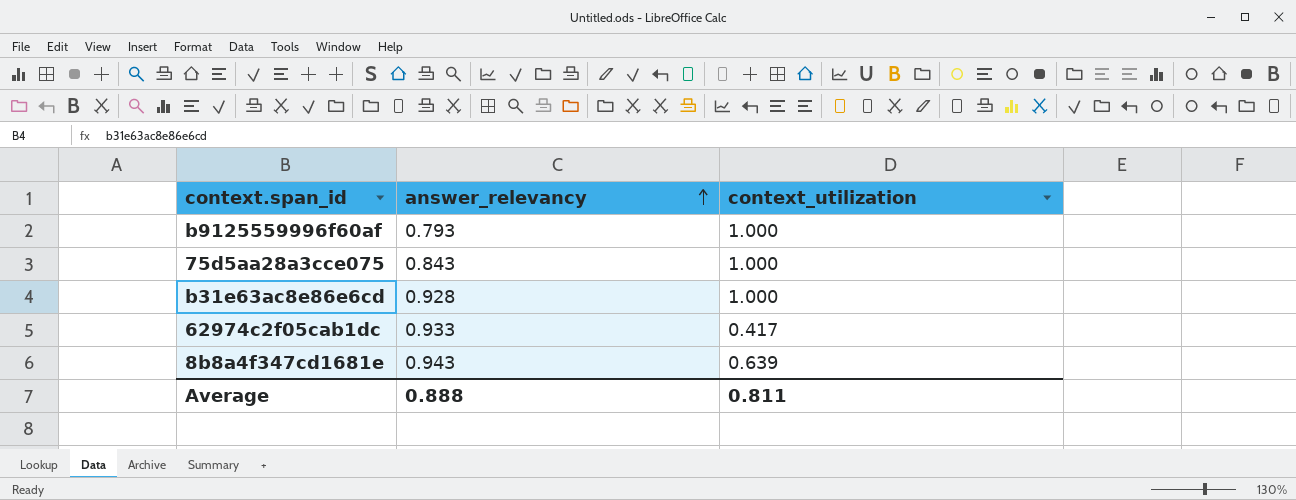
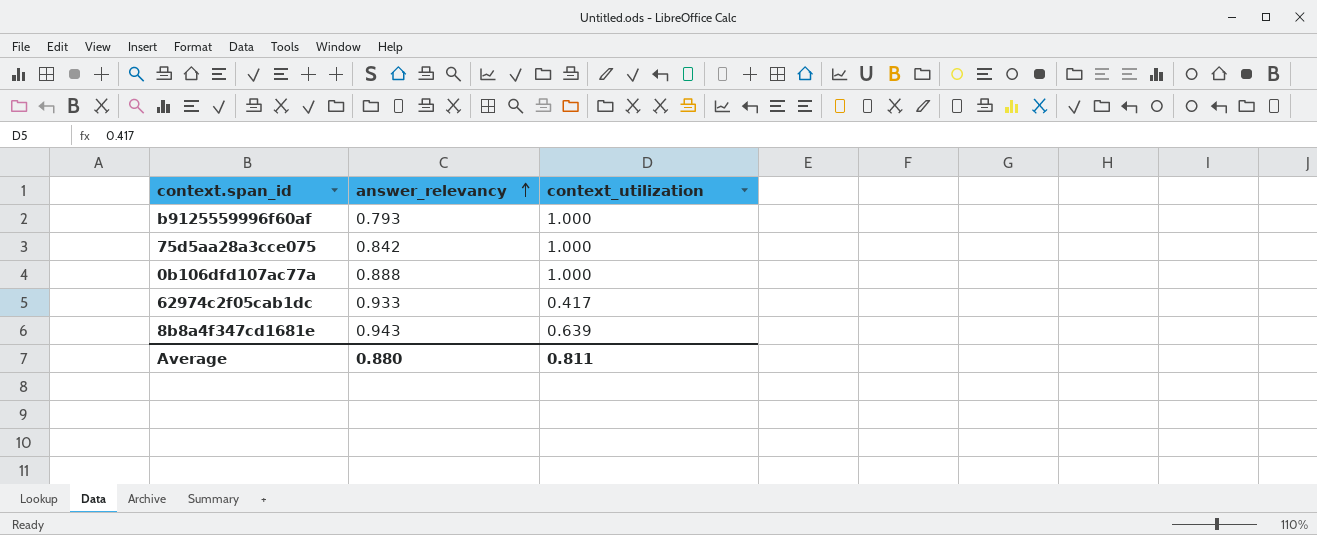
row b31e63ac8e86e6cd: 0.928 | 1.000 -> none
75d5aa28a3cce075 | answer_relevancy: 0.843 -> 0.842
row 0b106dfd107ac77a: none -> 0.888 | 1.000
Average | answer_relevancy: 0.888 -> 0.880

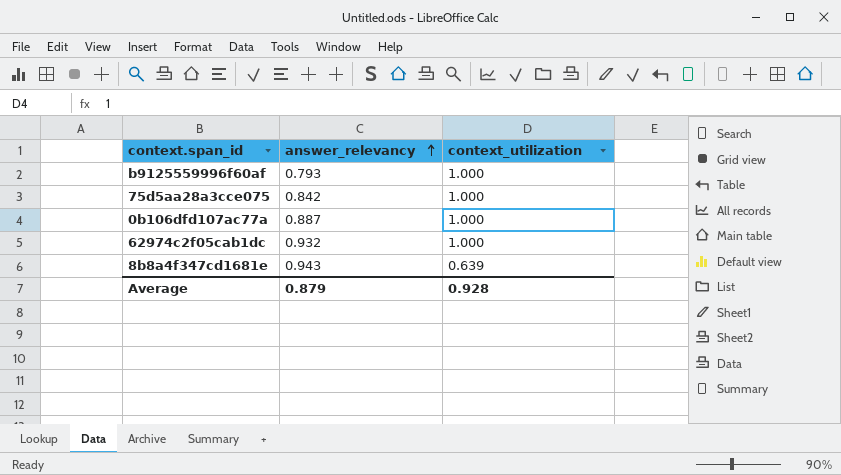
0b106dfd107ac77a | answer_relevancy: 0.888 -> 0.887
62974c2f05cab1dc | answer_relevancy: 0.933 -> 0.932
62974c2f05cab1dc | context_utilization: 0.417 -> 1.000
Average | answer_relevancy: 0.880 -> 0.879
Average | context_utilization: 0.811 -> 0.928

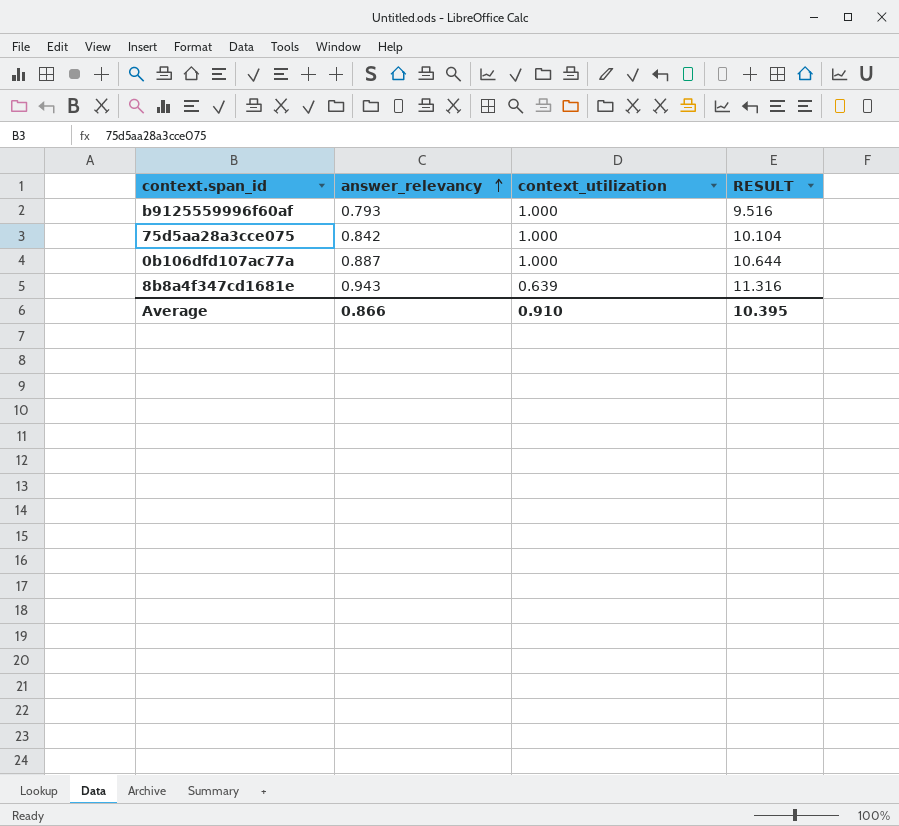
column RESULT | formula: none -> [answer_relevancy] * 12
row 62974c2f05cab1dc: 0.932 | 1.000 -> none
Average | answer_relevancy: 0.879 -> 0.866
Average | context_utilization: 0.928 -> 0.910

